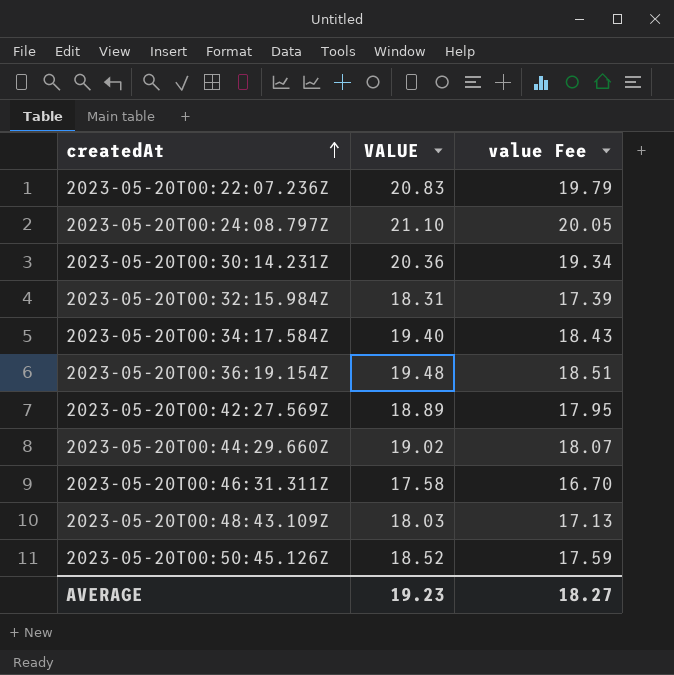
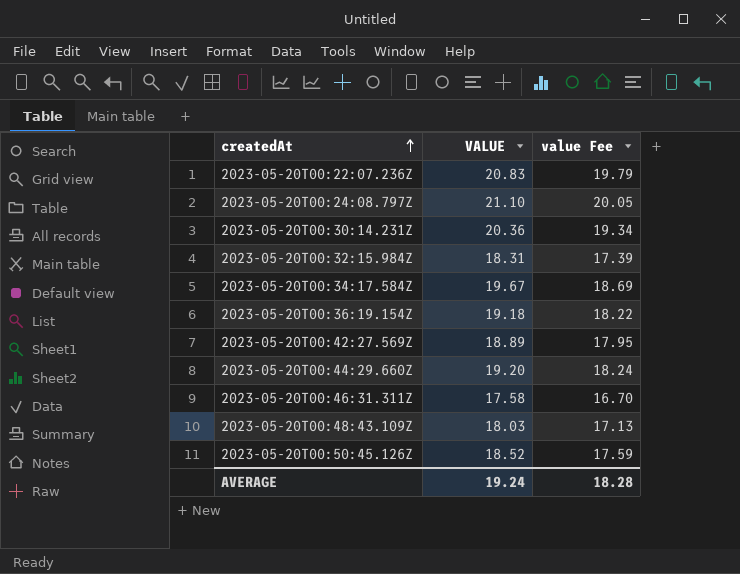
2023-05-20T00:34:17.584Z | VALUE: 19.40 -> 19.67
2023-05-20T00:34:17.584Z | value Fee: 18.43 -> 18.69
2023-05-20T00:36:19.154Z | VALUE: 19.48 -> 19.18
2023-05-20T00:36:19.154Z | value Fee: 18.51 -> 18.22
2023-05-20T00:44:29.660Z | VALUE: 19.02 -> 19.20
2023-05-20T00:44:29.660Z | value Fee: 18.07 -> 18.24
AVERAGE | VALUE: 19.23 -> 19.24
AVERAGE | value Fee: 18.27 -> 18.28

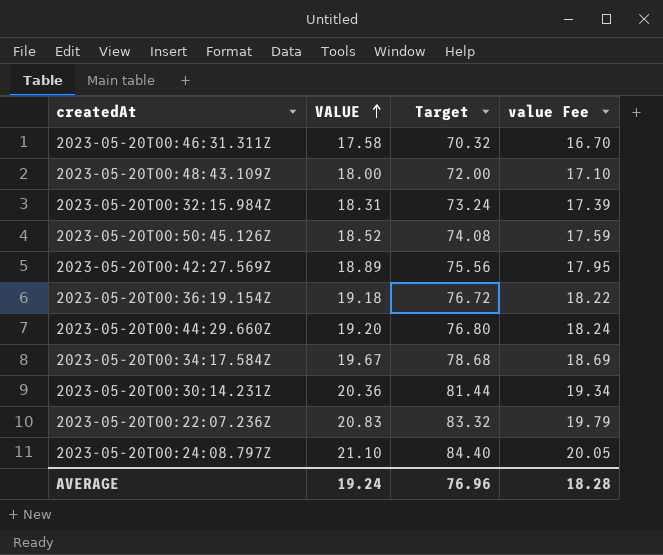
row order: createdAt ascending -> VALUE ascending
column Target | formula: none -> [VALUE] * 4
2023-05-20T00:48:43.109Z | VALUE: 18.03 -> 18.00
2023-05-20T00:48:43.109Z | value Fee: 17.13 -> 17.10

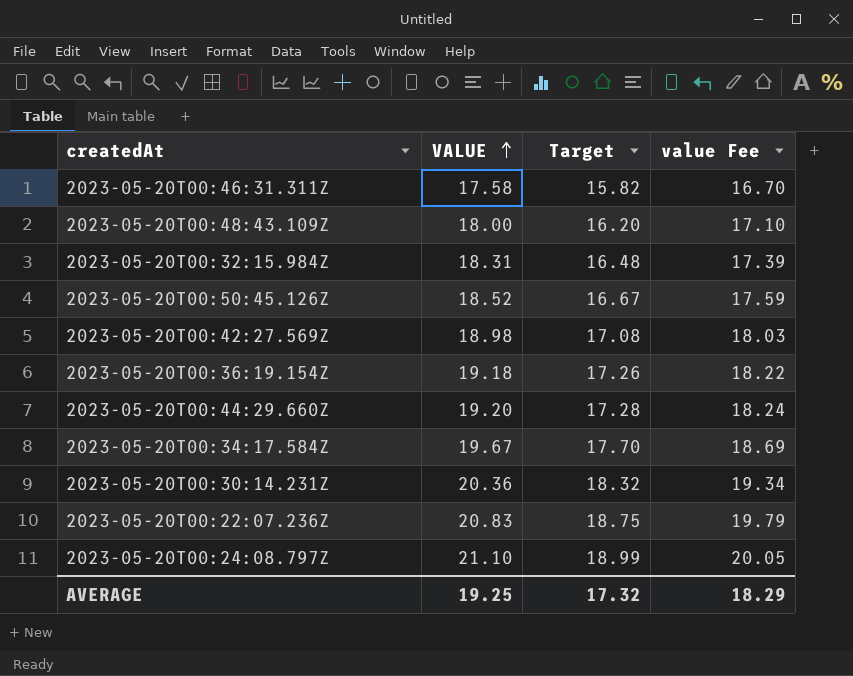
column Target | formula: [VALUE] * 4 -> [VALUE] * 0.9
2023-05-20T00:42:27.569Z | VALUE: 18.89 -> 18.98
2023-05-20T00:42:27.569Z | value Fee: 17.95 -> 18.03
AVERAGE | VALUE: 19.24 -> 19.25
AVERAGE | Target: 76.96 -> 17.32
AVERAGE | value Fee: 18.28 -> 18.29

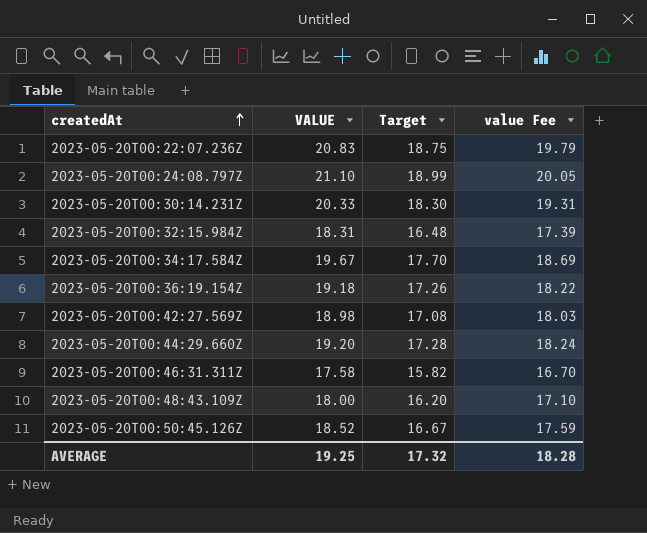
row order: VALUE ascending -> createdAt ascending
2023-05-20T00:30:14.231Z | VALUE: 20.36 -> 20.33
2023-05-20T00:30:14.231Z | Target: 18.32 -> 18.30
2023-05-20T00:30:14.231Z | value Fee: 19.34 -> 19.31
AVERAGE | value Fee: 18.29 -> 18.28

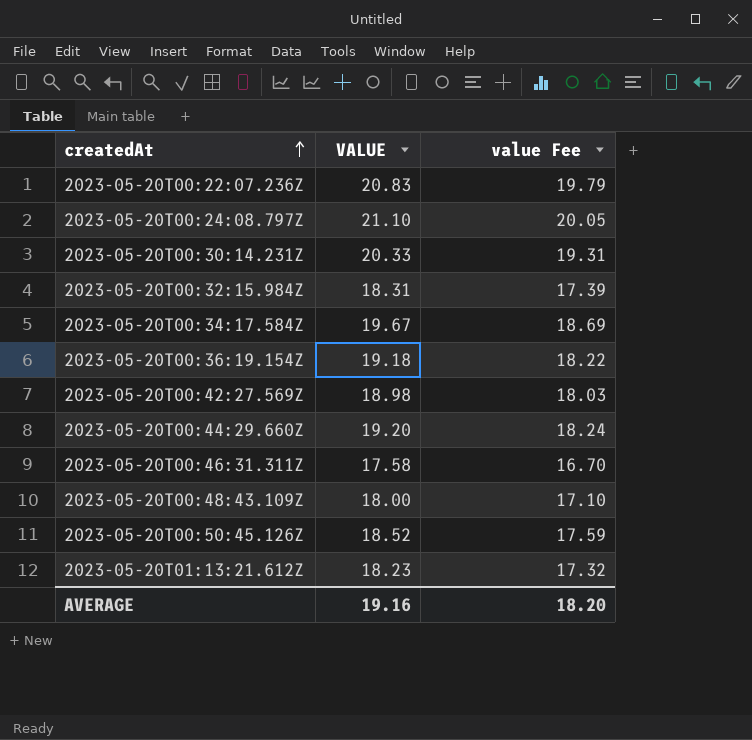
column Target | formula: [VALUE] * 0.9 -> none
row 2023-05-20T01:13:21.612Z: none -> 18.23 | 17.32
AVERAGE | VALUE: 19.25 -> 19.16
AVERAGE | value Fee: 18.28 -> 18.20

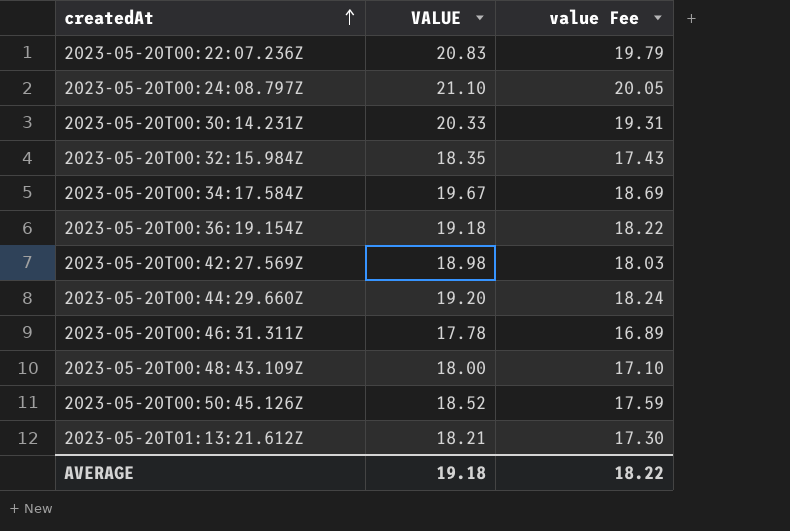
2023-05-20T00:32:15.984Z | VALUE: 18.31 -> 18.35
2023-05-20T00:32:15.984Z | value Fee: 17.39 -> 17.43
2023-05-20T00:46:31.311Z | VALUE: 17.58 -> 17.78
2023-05-20T00:46:31.311Z | value Fee: 16.70 -> 16.89
2023-05-20T01:13:21.612Z | VALUE: 18.23 -> 18.21
2023-05-20T01:13:21.612Z | value Fee: 17.32 -> 17.30
AVERAGE | VALUE: 19.16 -> 19.18
AVERAGE | value Fee: 18.20 -> 18.22

